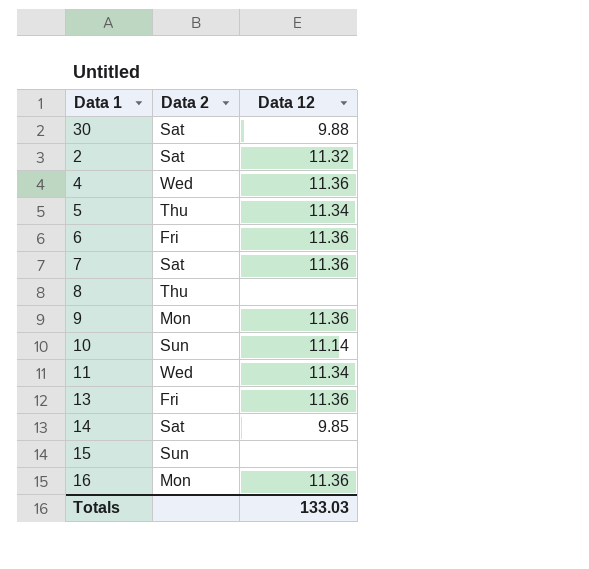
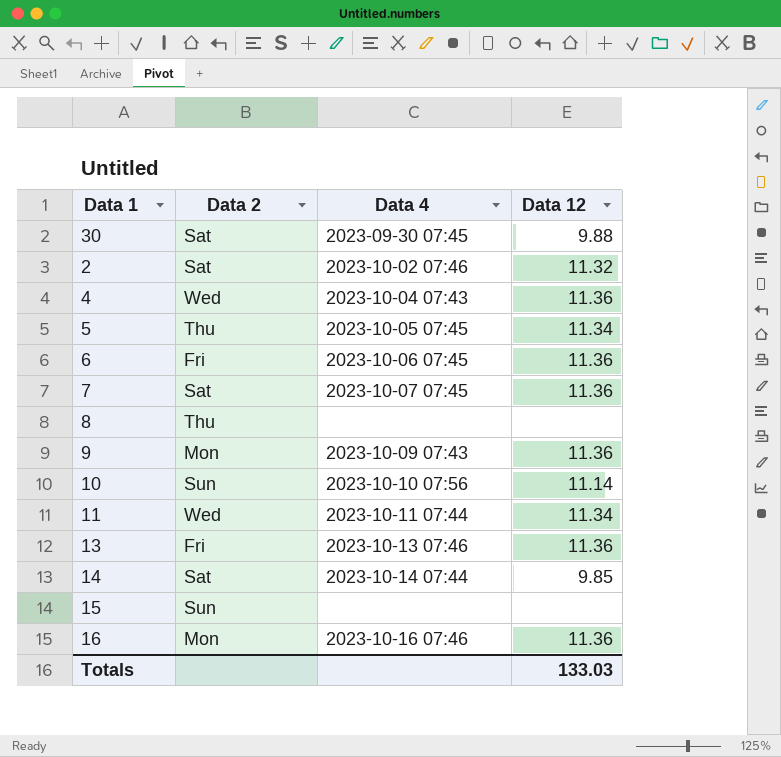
column Data 4 | position: none -> 3

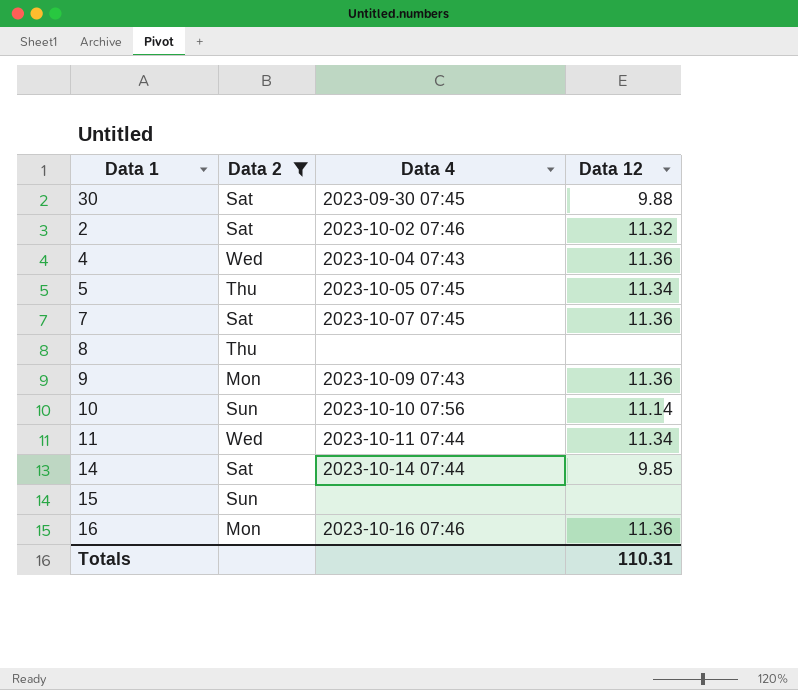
filter: none -> Data 2 != Fri
Totals | Data 12: 133.03 -> 110.31

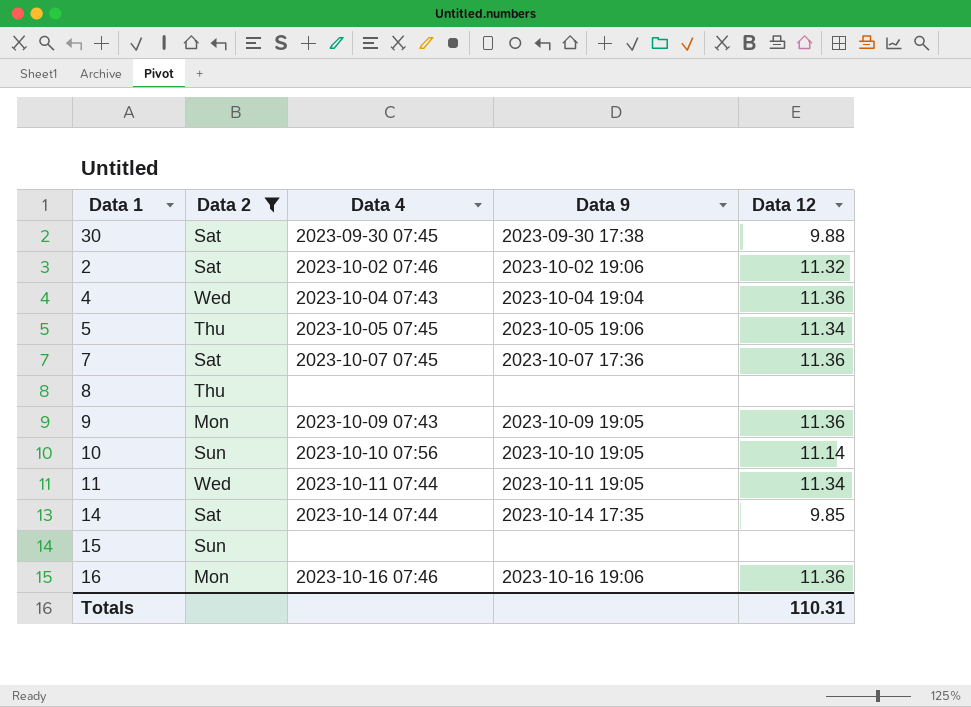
column Data 9 | position: none -> 4

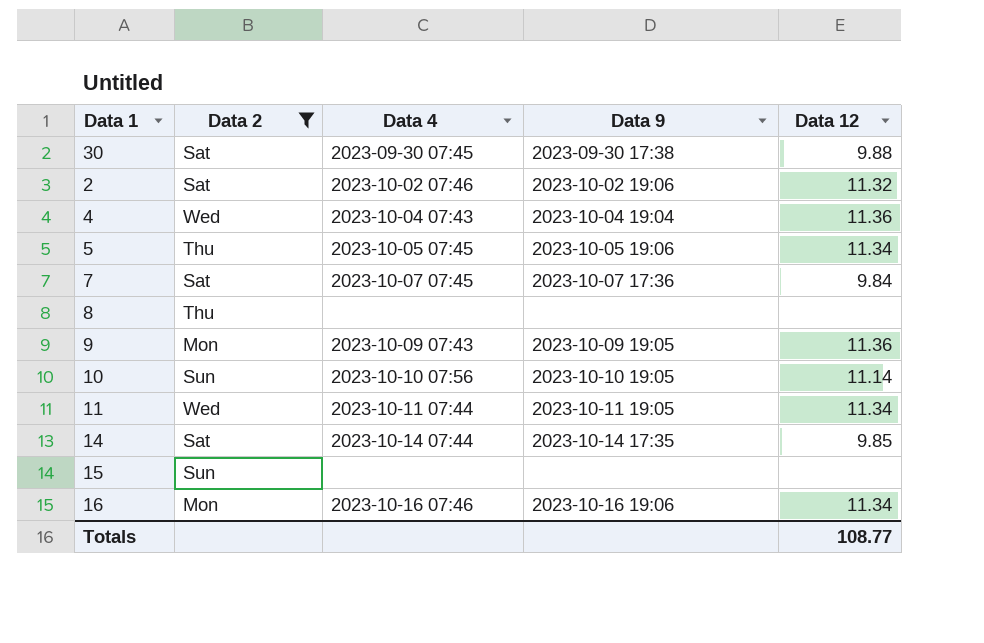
7 | Data 12: 11.36 -> 9.84
16 | Data 12: 11.36 -> 11.34
Totals | Data 12: 110.31 -> 108.77

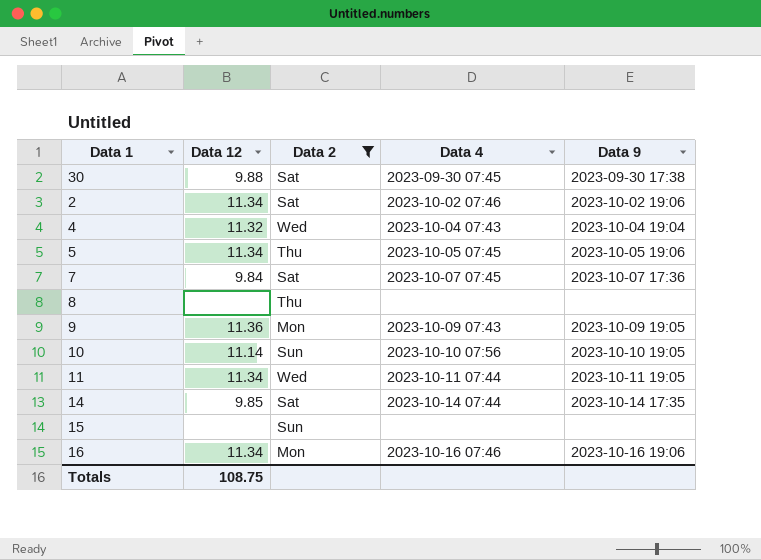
column Data 12 | position: 5 -> 2
2 | Data 12: 11.32 -> 11.34
4 | Data 12: 11.36 -> 11.32
Totals | Data 12: 108.77 -> 108.75

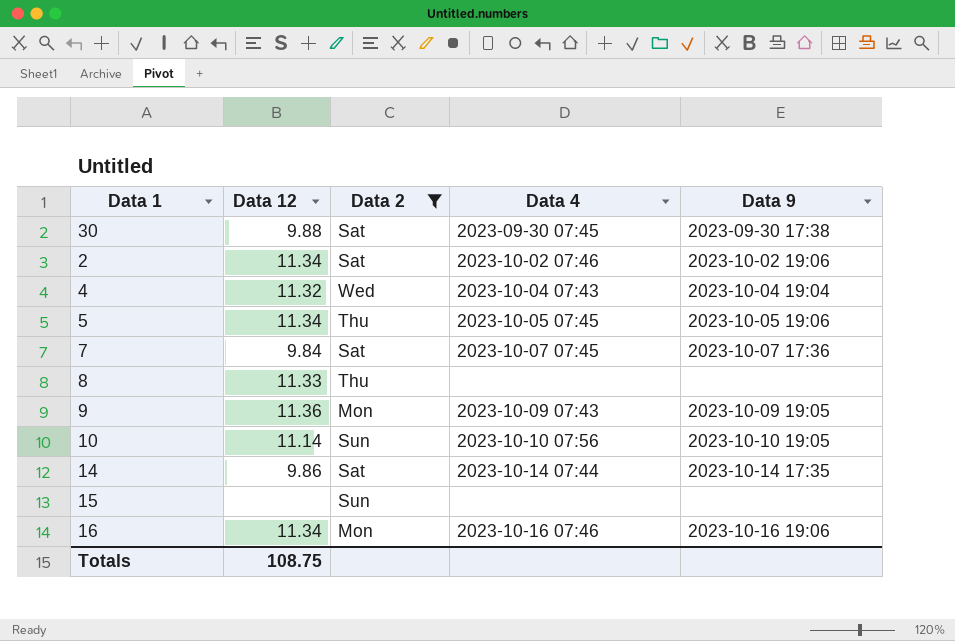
row 11: 11.34 | Wed | 2023-10-11 07:44 | 2023-10-11 19:05 -> none
8 | Data 12: none -> 11.33
14 | Data 12: 9.85 -> 9.86

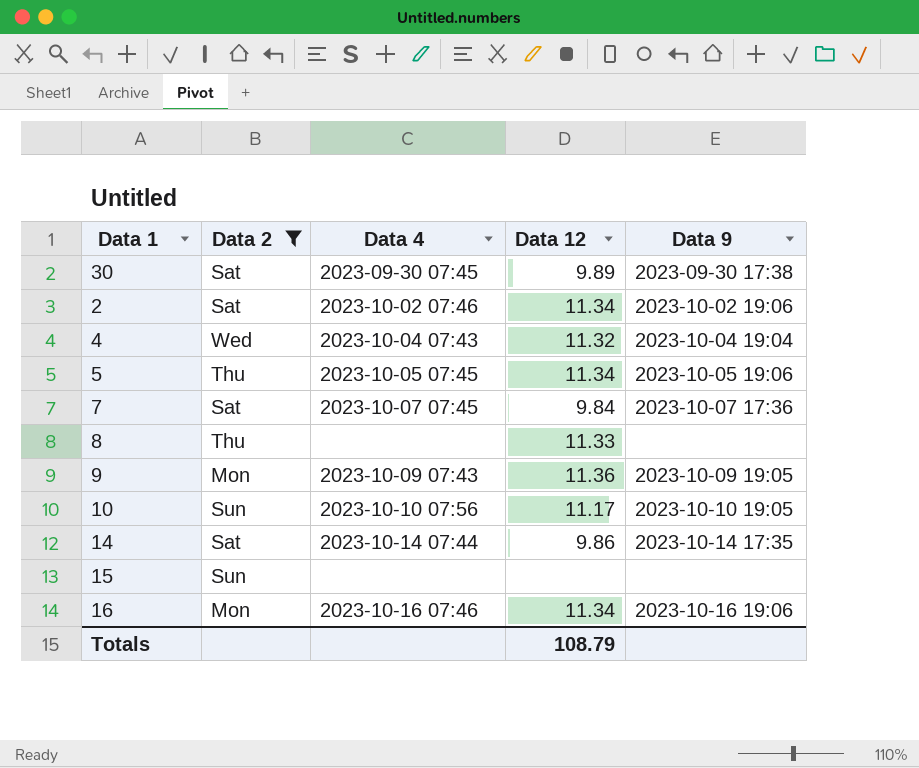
column Data 12 | position: 2 -> 4
30 | Data 12: 9.88 -> 9.89
10 | Data 12: 11.14 -> 11.17
Totals | Data 12: 108.75 -> 108.79

